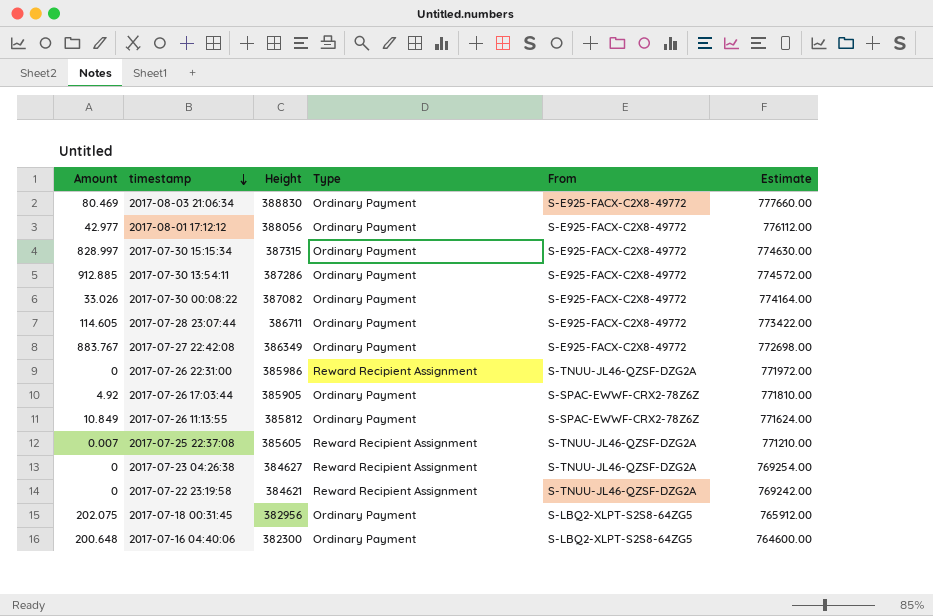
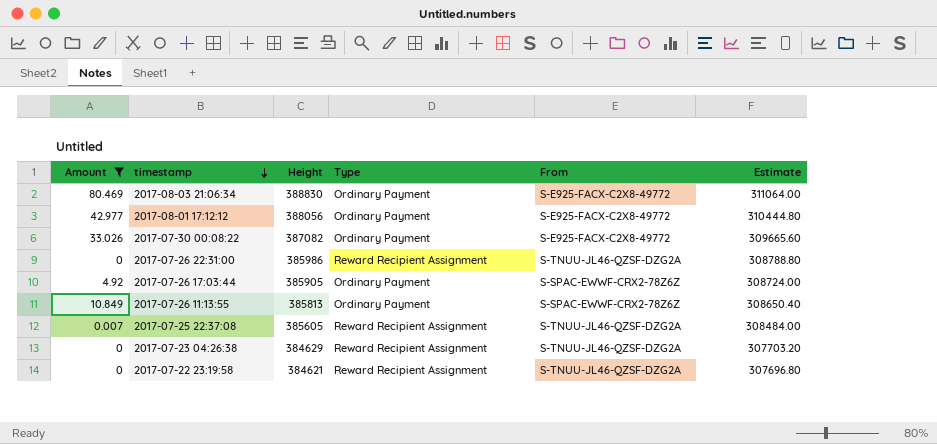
filter: none -> Amount <= 80.469
column Estimate | formula: [Height] * 2 -> [Height] * 0.8
2017-07-26 11:13:55 | Height: 385812 -> 385813
2017-07-23 04:26:38 | Height: 384627 -> 384629

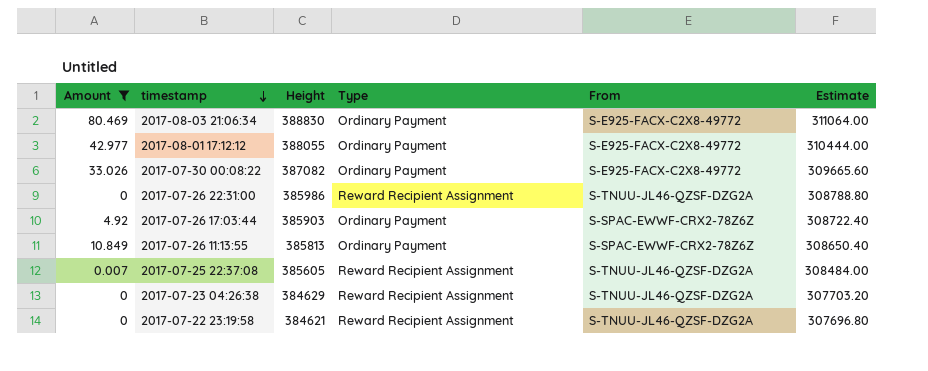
2017-08-01 17:12:12 | Height: 388056 -> 388055
2017-08-01 17:12:12 | Estimate: 310444.80 -> 310444.00
2017-07-26 17:03:44 | Height: 385905 -> 385903
2017-07-26 17:03:44 | Estimate: 308724.00 -> 308722.40

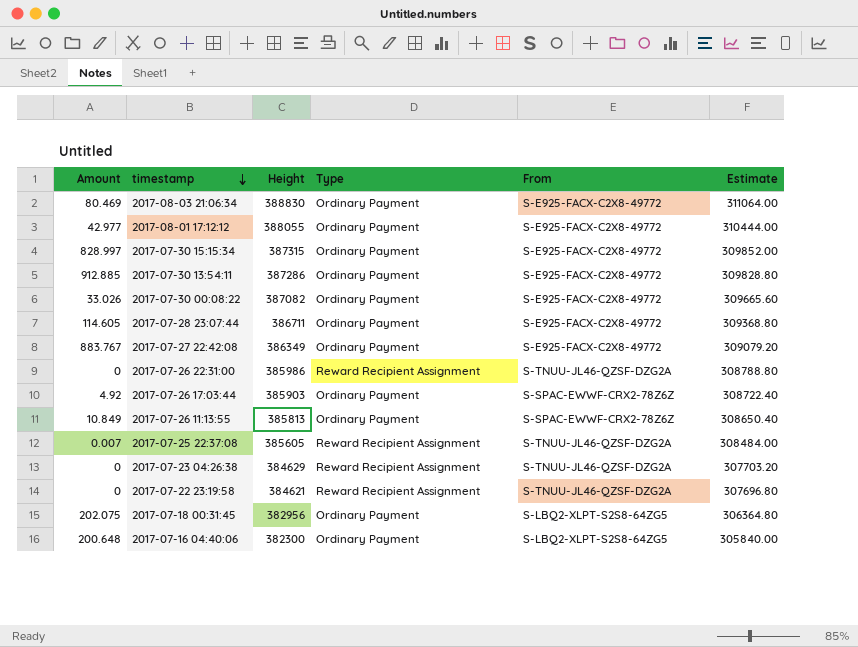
filter: Amount <= 80.469 -> none

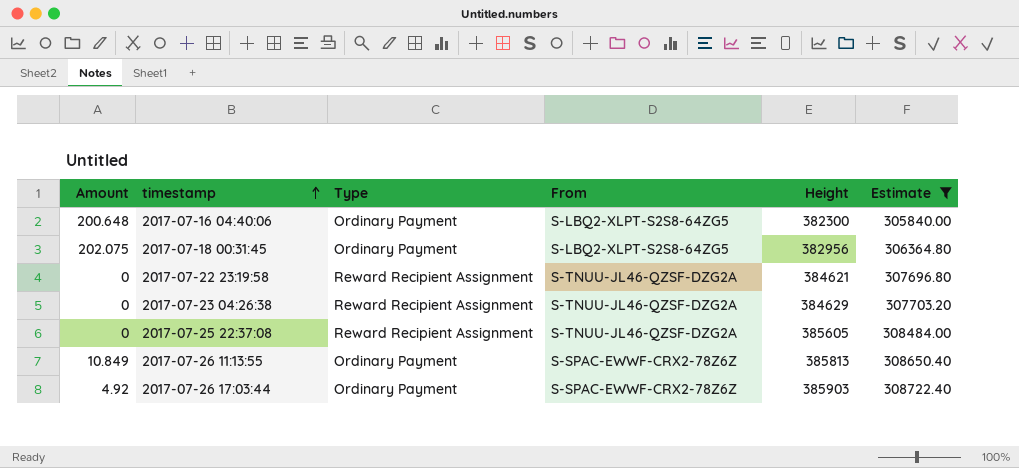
filter: none -> Estimate <= 308722.40
row order: timestamp descending -> timestamp ascending
column Height | position: 3 -> 5
2017-07-25 22:37:08 | Amount: 0.007 -> 0

